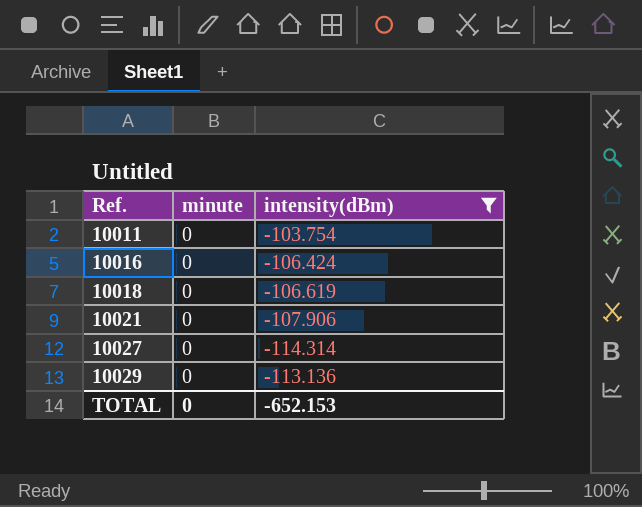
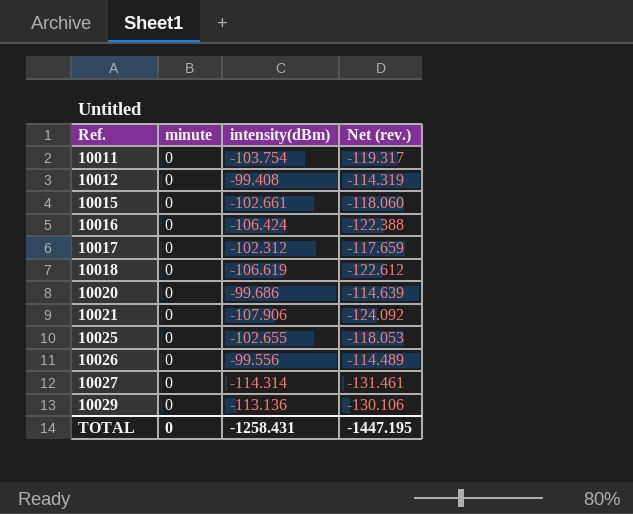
filter: intensity(dBm) <= -103.754 -> none
column Net (rev.) | formula: none -> [intensity(dBm)] * 1.15
TOTAL | intensity(dBm): -652.153 -> -1258.431

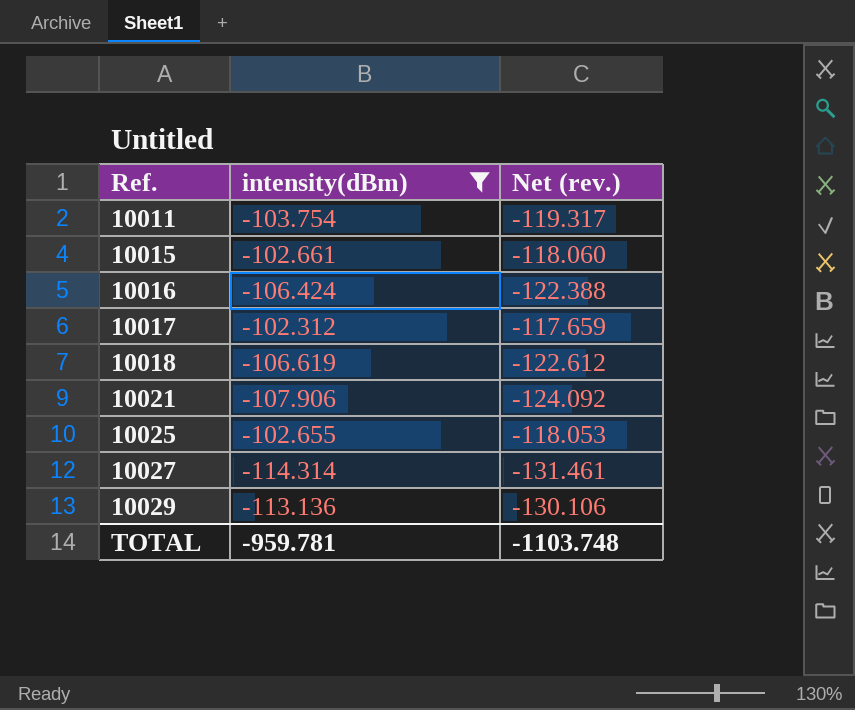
filter: none -> intensity(dBm) <= -102.312
column minute | position: 2 -> none
TOTAL | intensity(dBm): -1258.431 -> -959.781
TOTAL | Net (rev.): -1447.195 -> -1103.748

